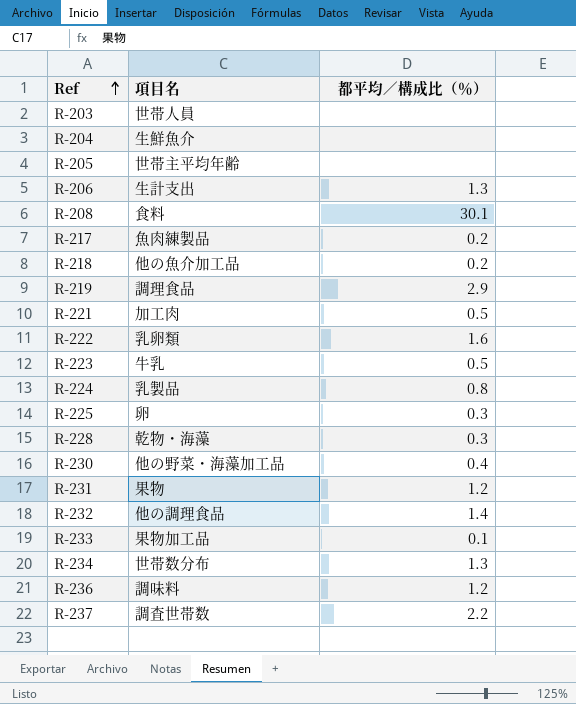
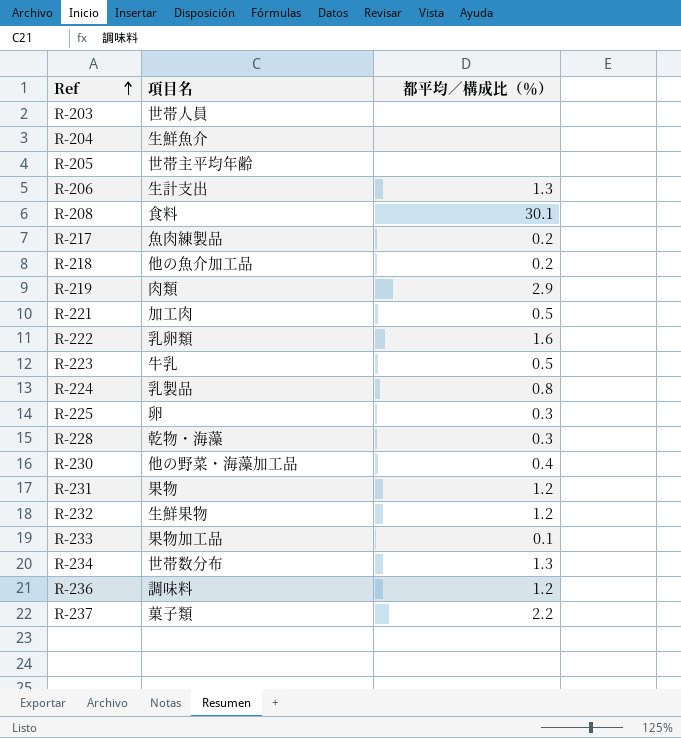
R-219 | 項目名: 調理食品 -> 肉類
R-232 | 項目名: 他の調理食品 -> 生鮮果物
R-232 | 都平均／構成比（％）: 1.4 -> 1.2
R-237 | 項目名: 調査世帯数 -> 菓子類

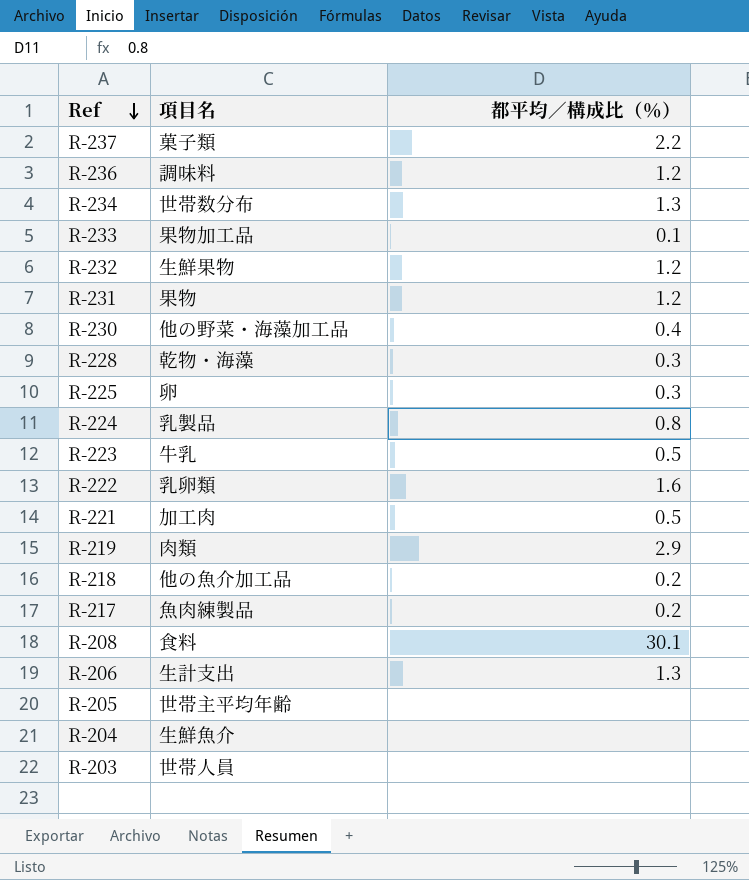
row order: Ref ascending -> Ref descending

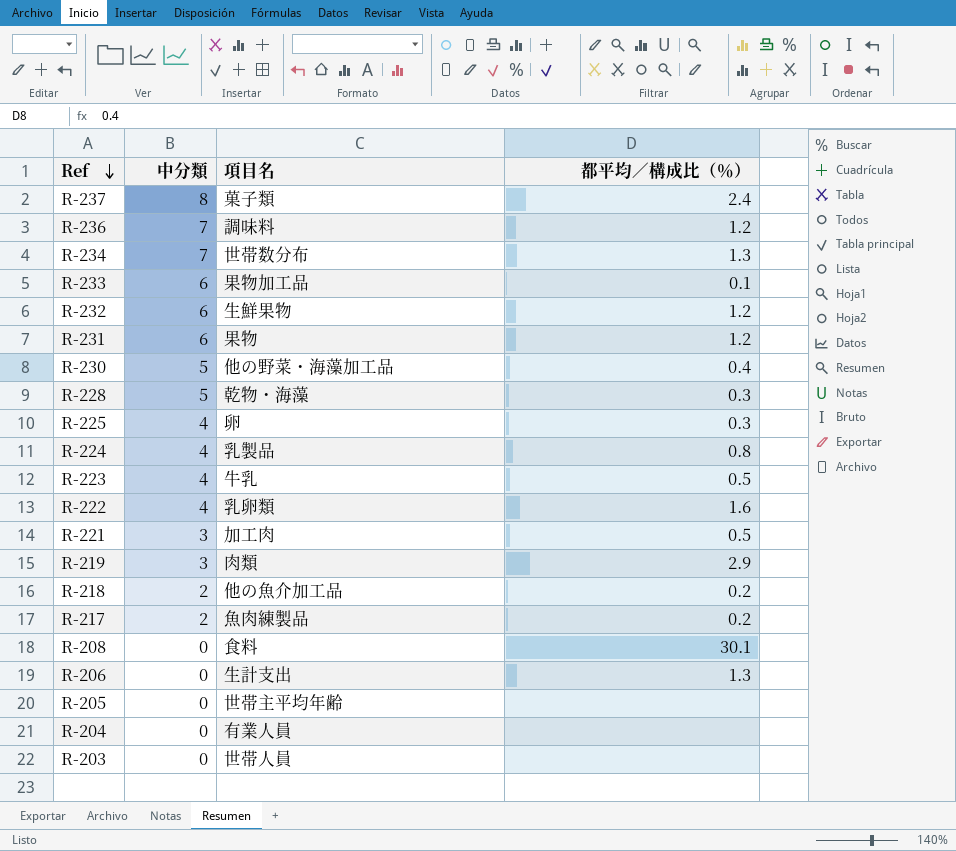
column 中分類 | position: none -> 2
R-237 | 都平均／構成比（％）: 2.2 -> 2.4
R-204 | 項目名: 生鮮魚介 -> 有業人員

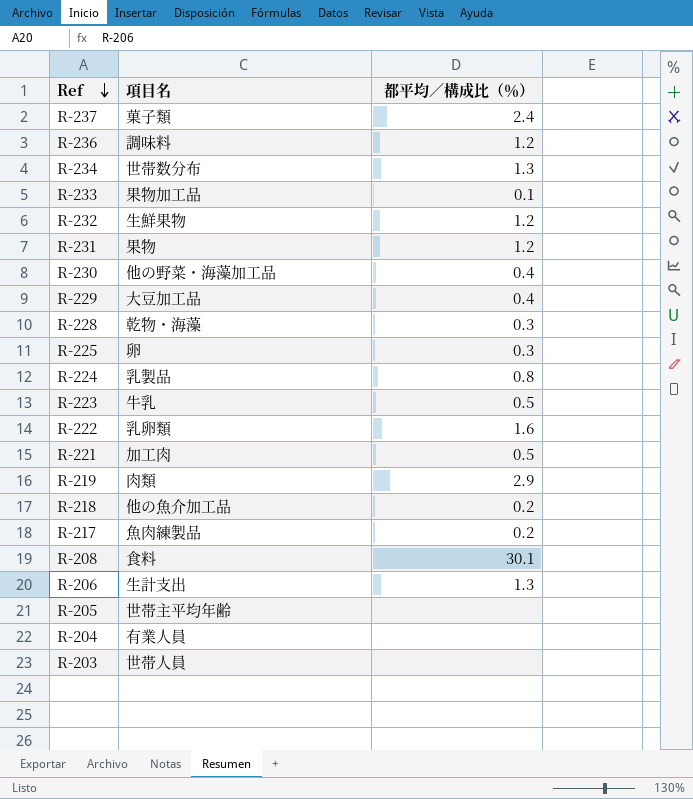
column 中分類 | position: 2 -> none
row R-229: none -> 大豆加工品 | 0.4

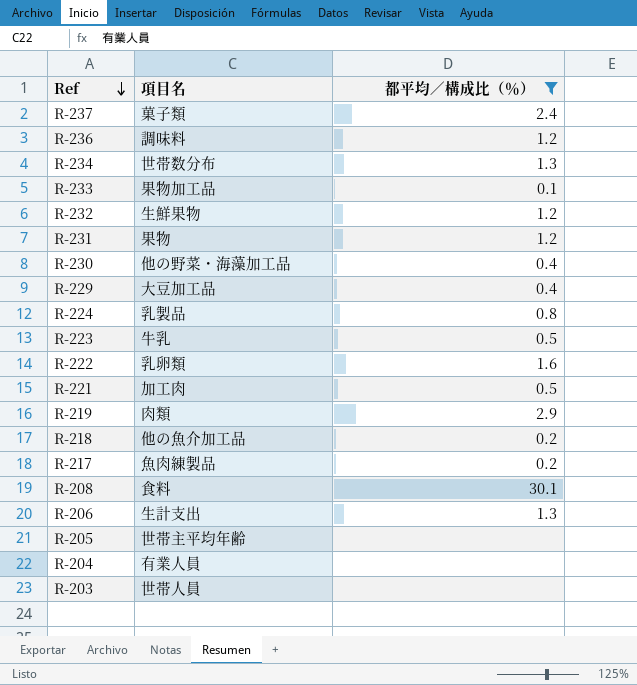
filter: none -> 都平均／構成比（％） != 0.3

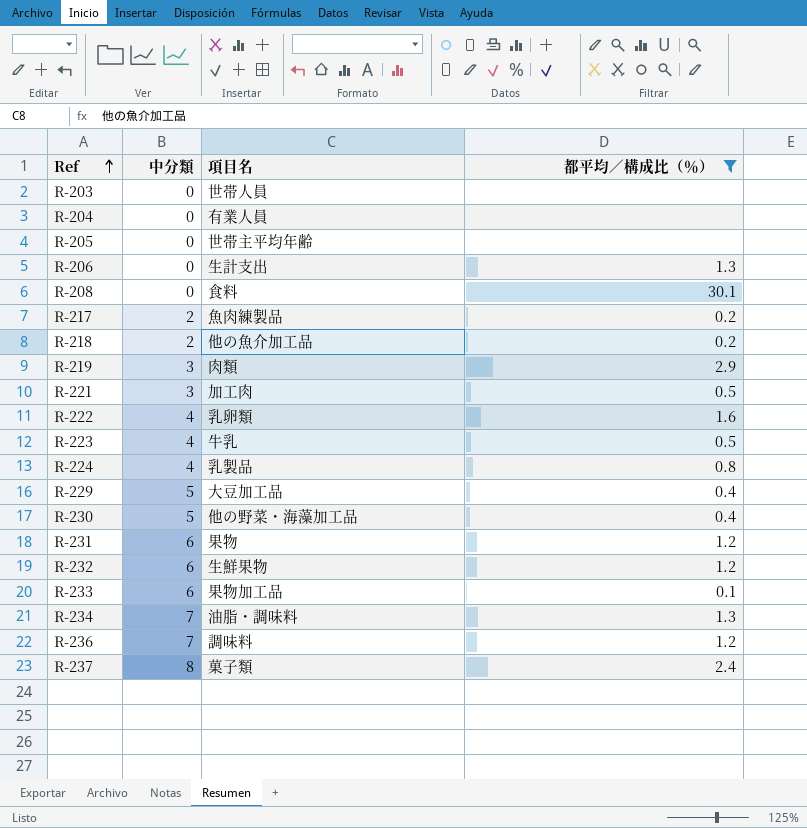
row order: Ref descending -> Ref ascending
column 中分類 | position: none -> 2
R-234 | 項目名: 世帯数分布 -> 油脂・調味料

